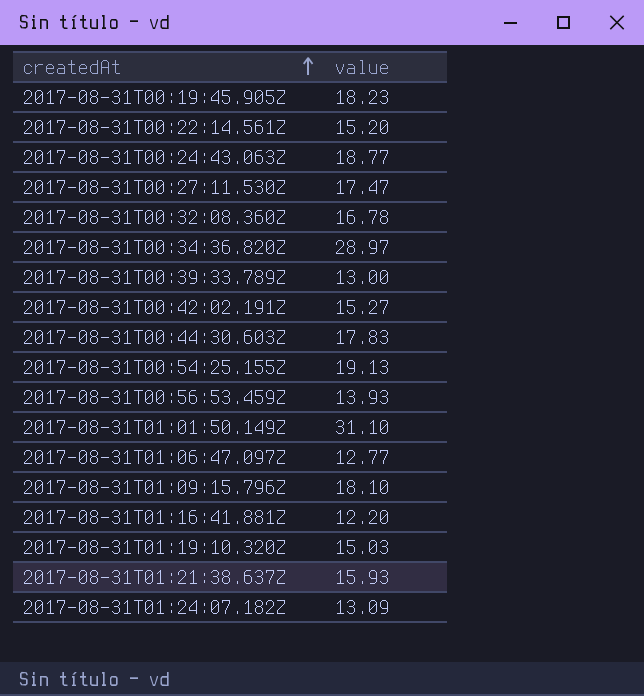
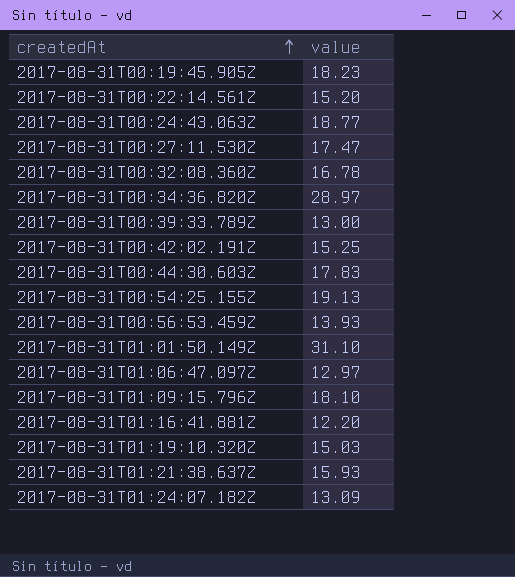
2017-08-31T00:42:02.191Z | value: 15.27 -> 15.25
2017-08-31T01:06:47.097Z | value: 12.77 -> 12.97

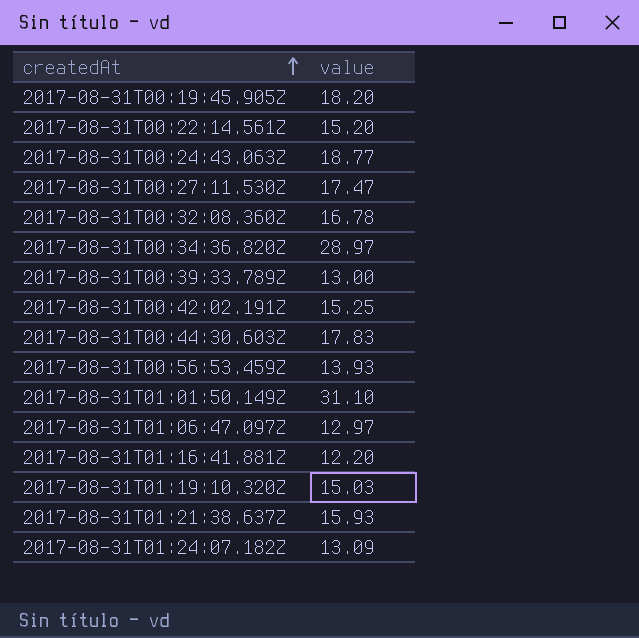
row 2017-08-31T00:54:25.155Z: 19.13 -> none
row 2017-08-31T01:09:15.796Z: 18.10 -> none
2017-08-31T00:19:45.905Z | value: 18.23 -> 18.20

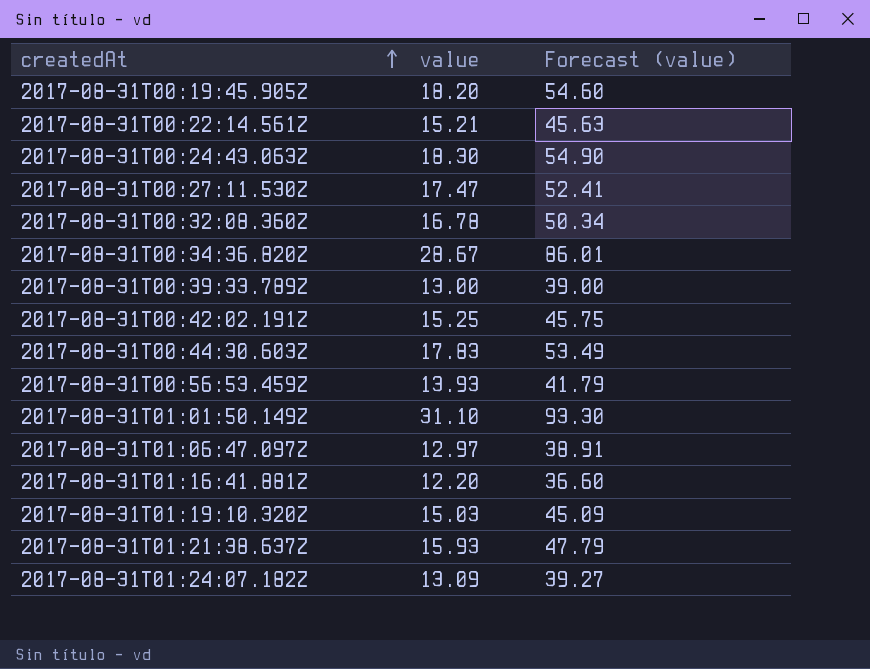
column Forecast (value) | formula: none -> [value] * 3
2017-08-31T00:22:14.561Z | value: 15.20 -> 15.21
2017-08-31T00:24:43.063Z | value: 18.77 -> 18.30
2017-08-31T00:34:36.820Z | value: 28.97 -> 28.67

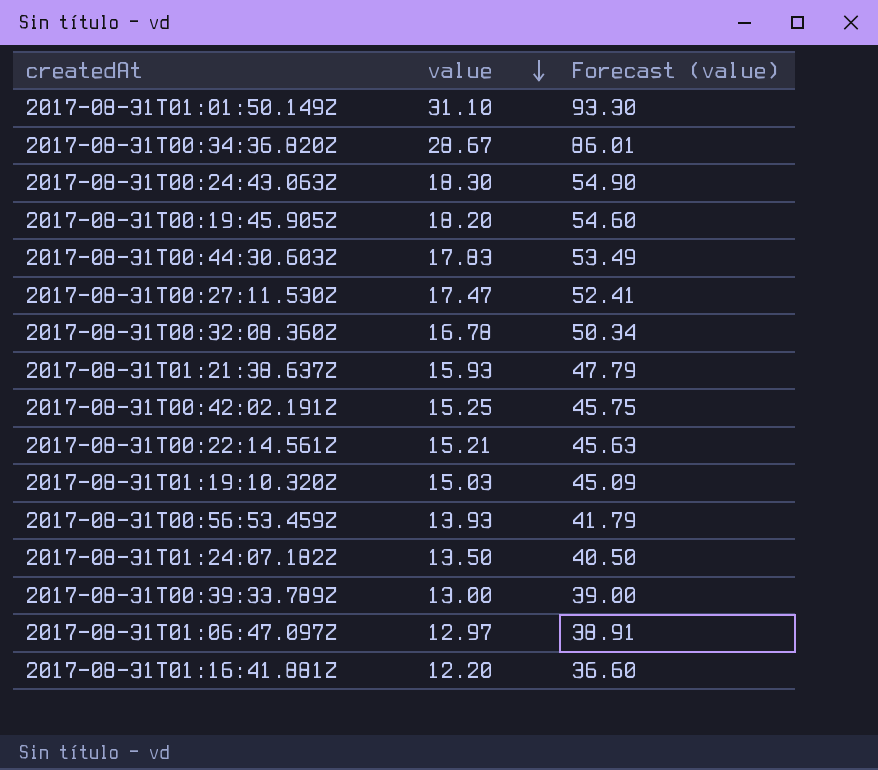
row order: createdAt ascending -> value descending
2017-08-31T01:24:07.182Z | value: 13.09 -> 13.50
2017-08-31T01:24:07.182Z | Forecast (value): 39.27 -> 40.50

